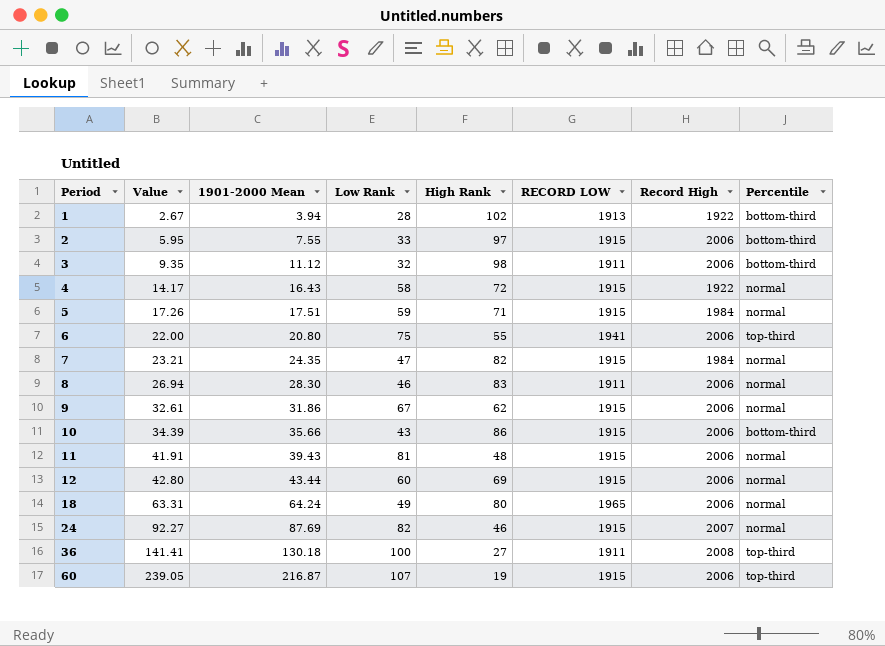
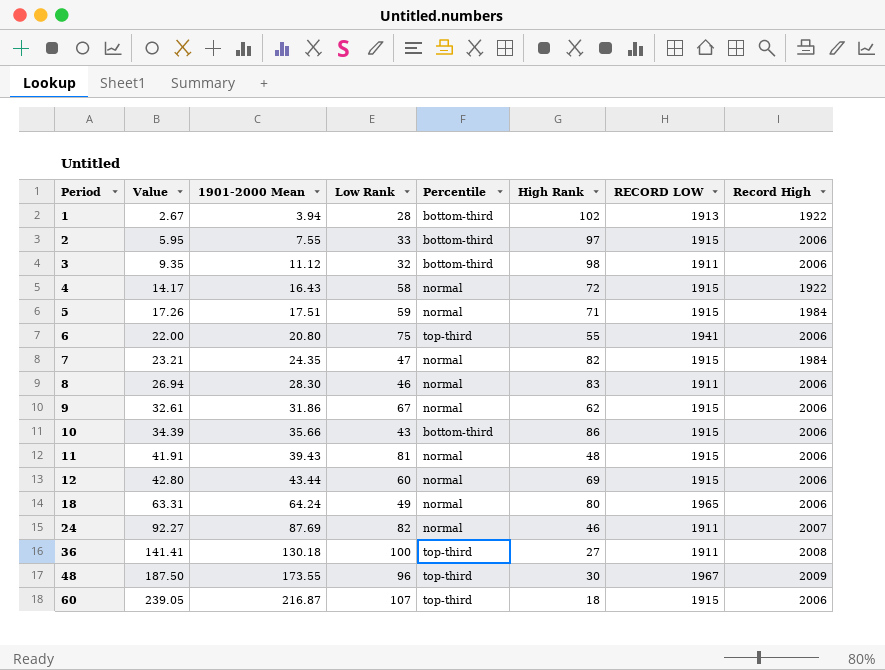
column Percentile | position: 8 -> 5
24 | RECORD LOW: 1915 -> 1911
row 48: none -> 187.50 | 173.55 | 96 | top-third | 30 | 1967 | 2009
60 | High Rank: 19 -> 18

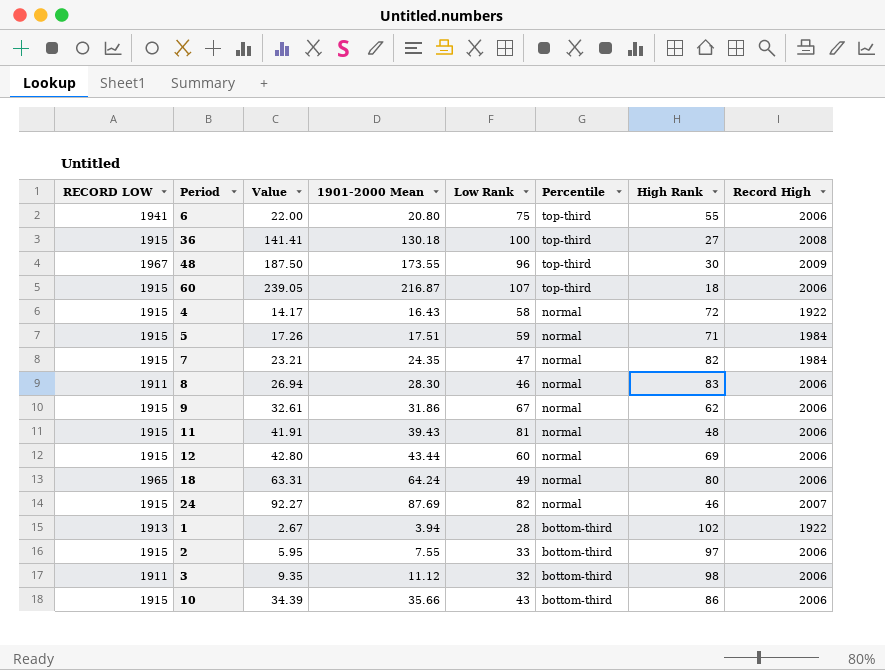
row order: Period ascending -> Percentile descending
column RECORD LOW | position: 7 -> 1
36 | RECORD LOW: 1911 -> 1915
24 | RECORD LOW: 1911 -> 1915

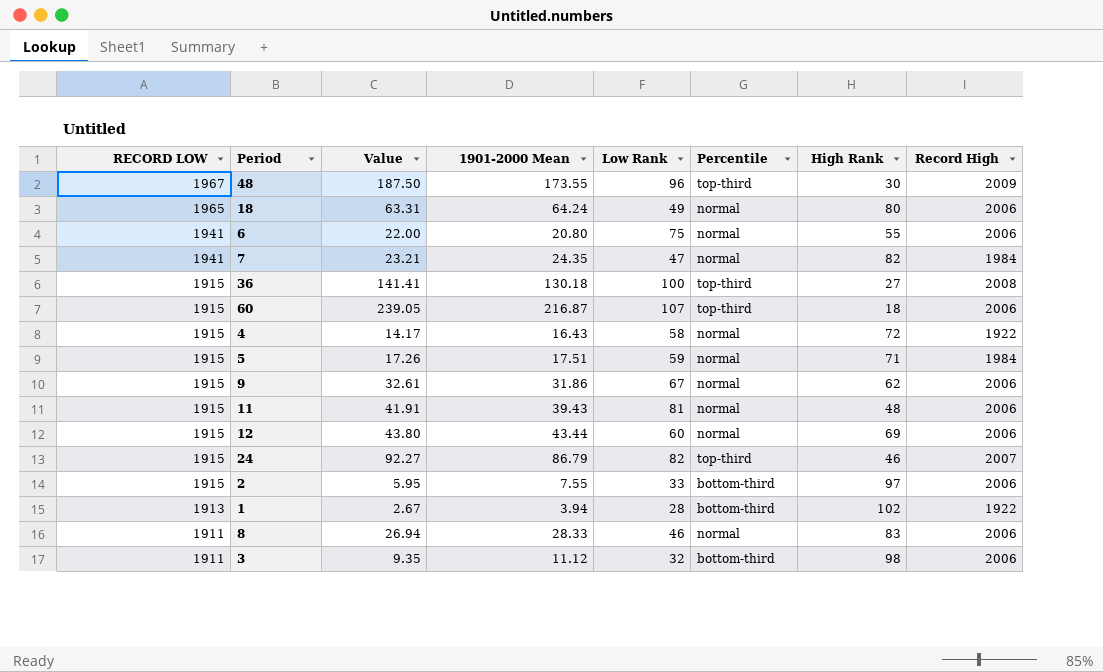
row order: Percentile descending -> RECORD LOW descending
row 10: 1915 | 34.39 | 35.66 | 43 | bottom-third | 86 | 2006 -> none
6 | Percentile: top-third -> normal
7 | RECORD LOW: 1915 -> 1941
12 | Value: 42.80 -> 43.80
24 | 1901-2000 Mean: 87.69 -> 86.79
24 | Percentile: normal -> top-third
8 | 1901-2000 Mean: 28.30 -> 28.33

